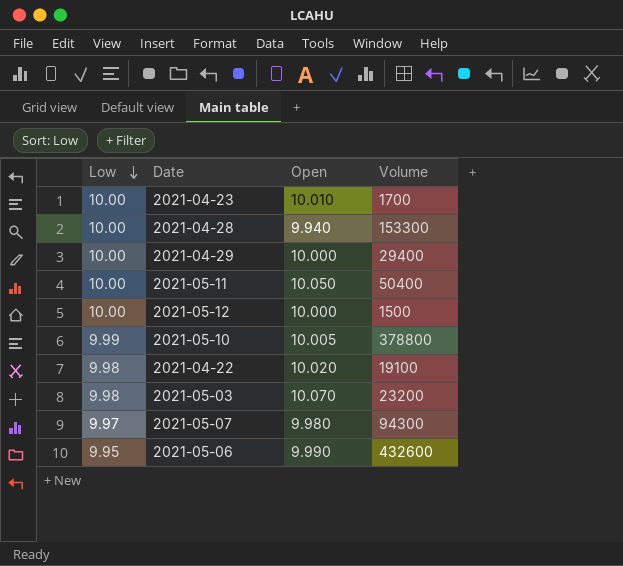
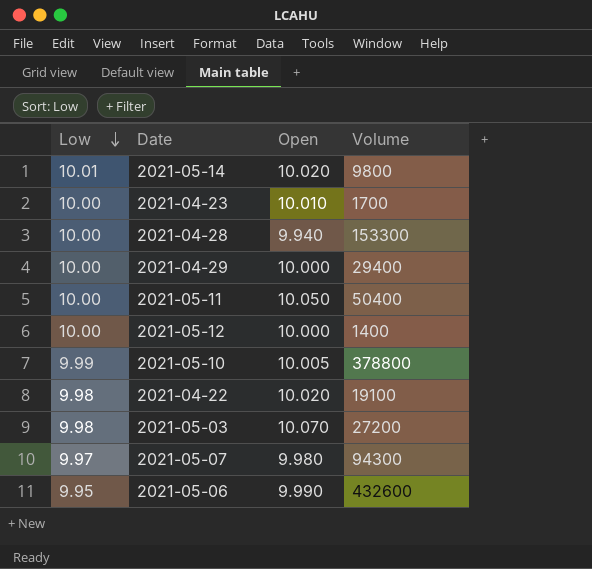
row 2021-05-14: none -> 10.01 | 10.020 | 9800
2021-05-12 | Volume: 1500 -> 1400
2021-05-03 | Volume: 23200 -> 27200

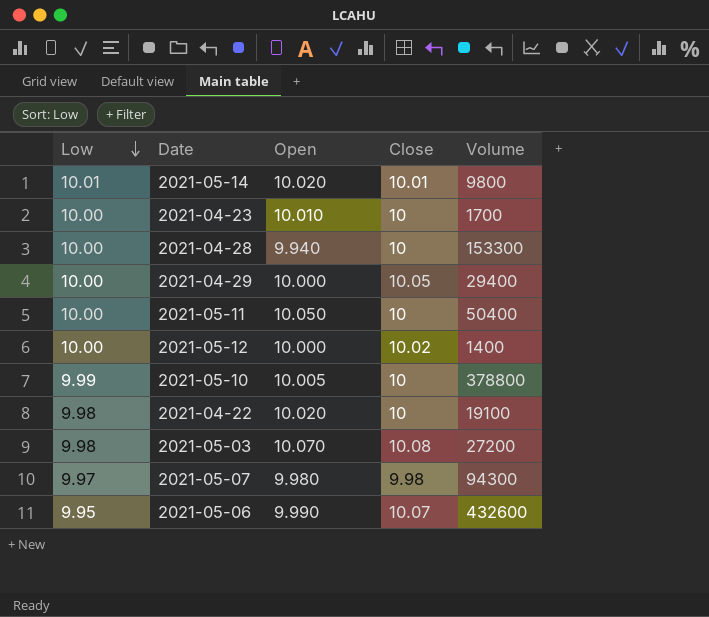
column Close | position: none -> 4

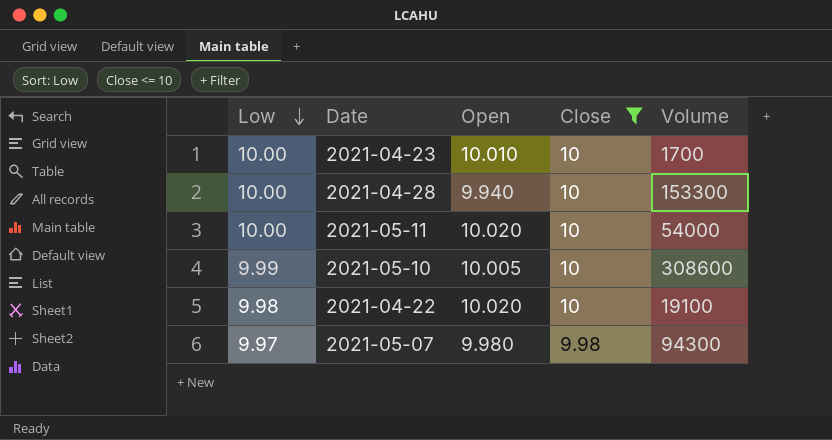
filter: none -> Close <= 10
2021-05-11 | Open: 10.050 -> 10.020
2021-05-11 | Volume: 50400 -> 54000
2021-05-10 | Volume: 378800 -> 308600

